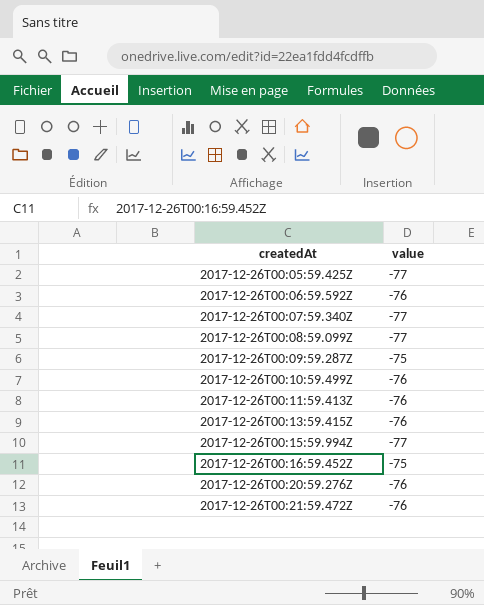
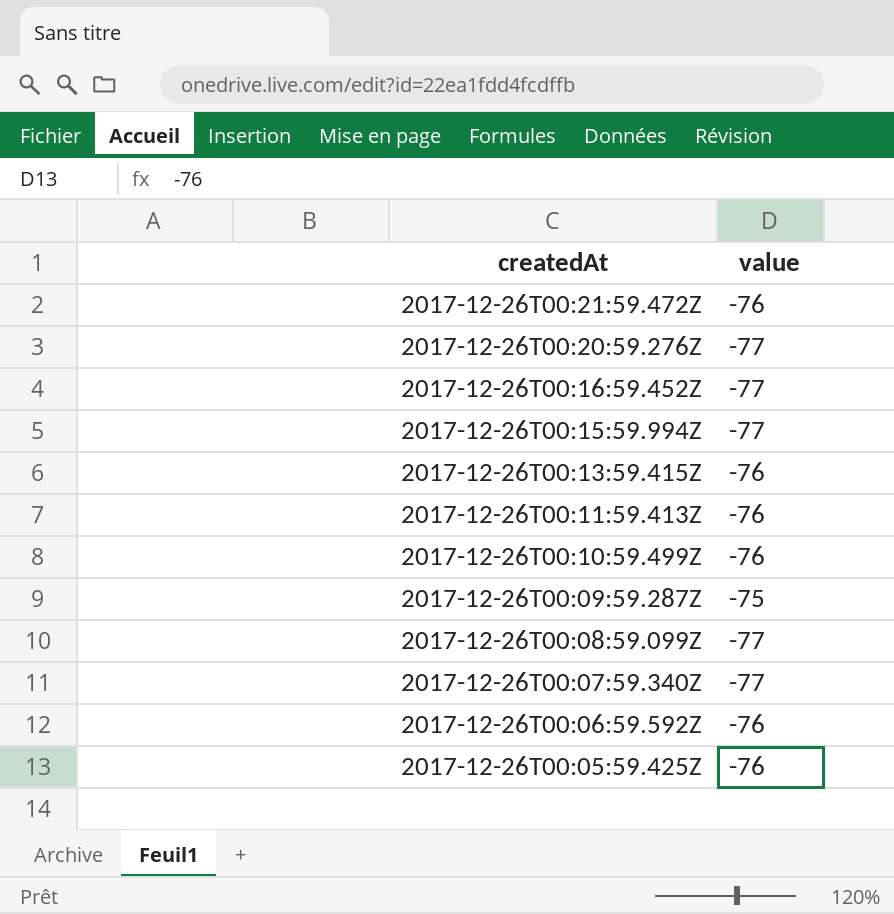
row order: createdAt ascending -> createdAt descending
2017-12-26T00:20:59.276Z | value: -76 -> -77
2017-12-26T00:16:59.452Z | value: -75 -> -77
2017-12-26T00:05:59.425Z | value: -77 -> -76

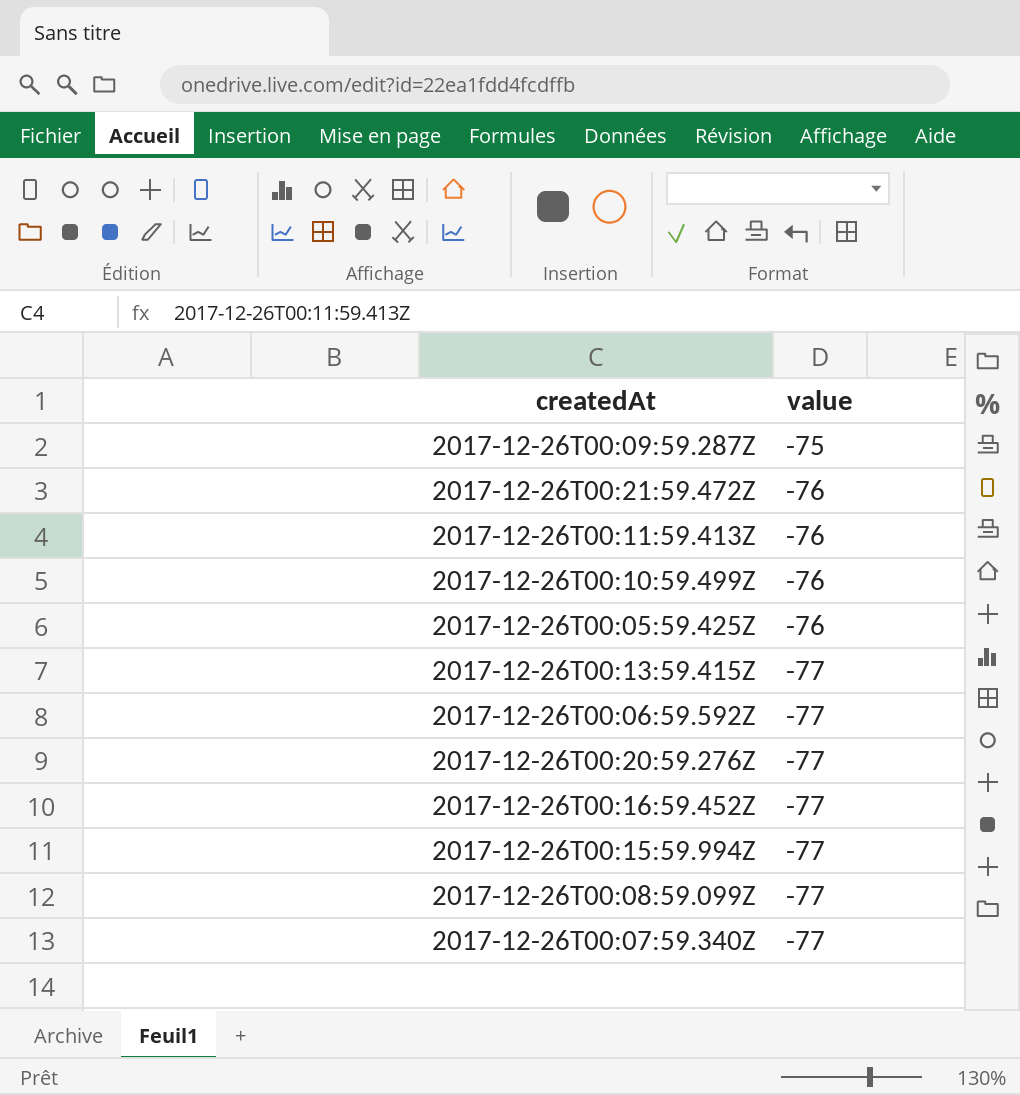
row order: createdAt descending -> value descending
2017-12-26T00:13:59.415Z | value: -76 -> -77
2017-12-26T00:06:59.592Z | value: -76 -> -77

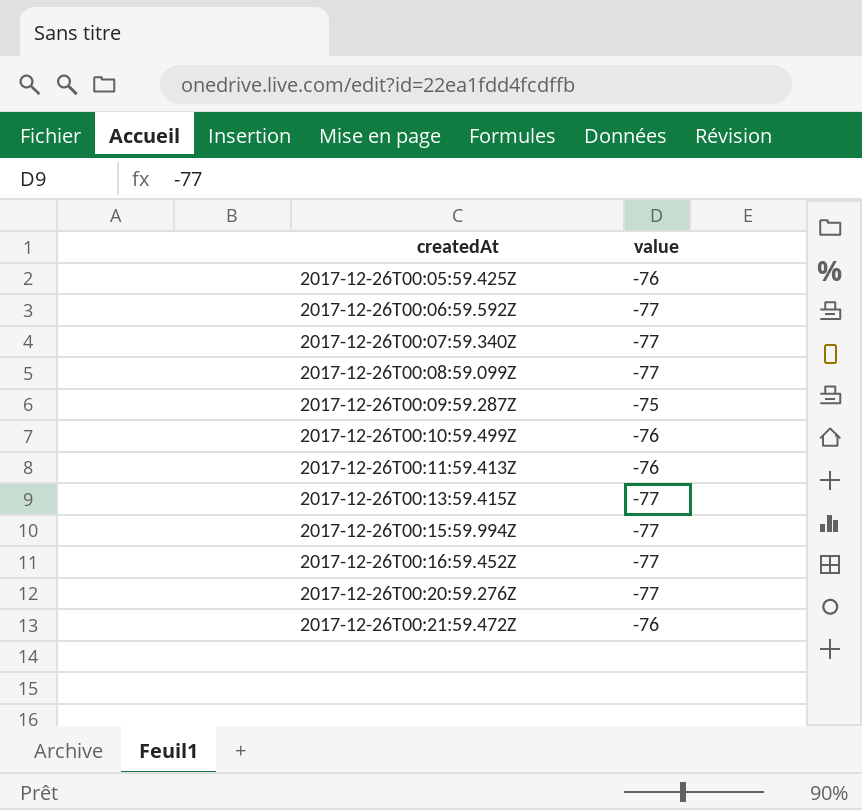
row order: value descending -> createdAt ascending

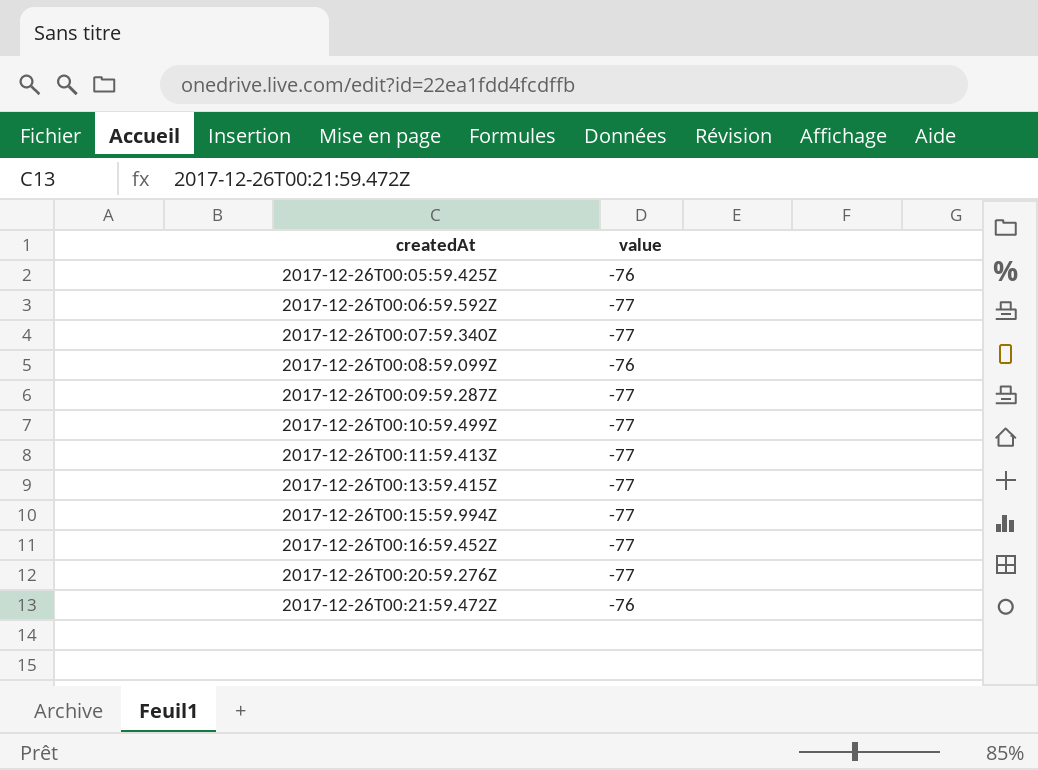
2017-12-26T00:08:59.099Z | value: -77 -> -76
2017-12-26T00:09:59.287Z | value: -75 -> -77
2017-12-26T00:10:59.499Z | value: -76 -> -77
2017-12-26T00:11:59.413Z | value: -76 -> -77

